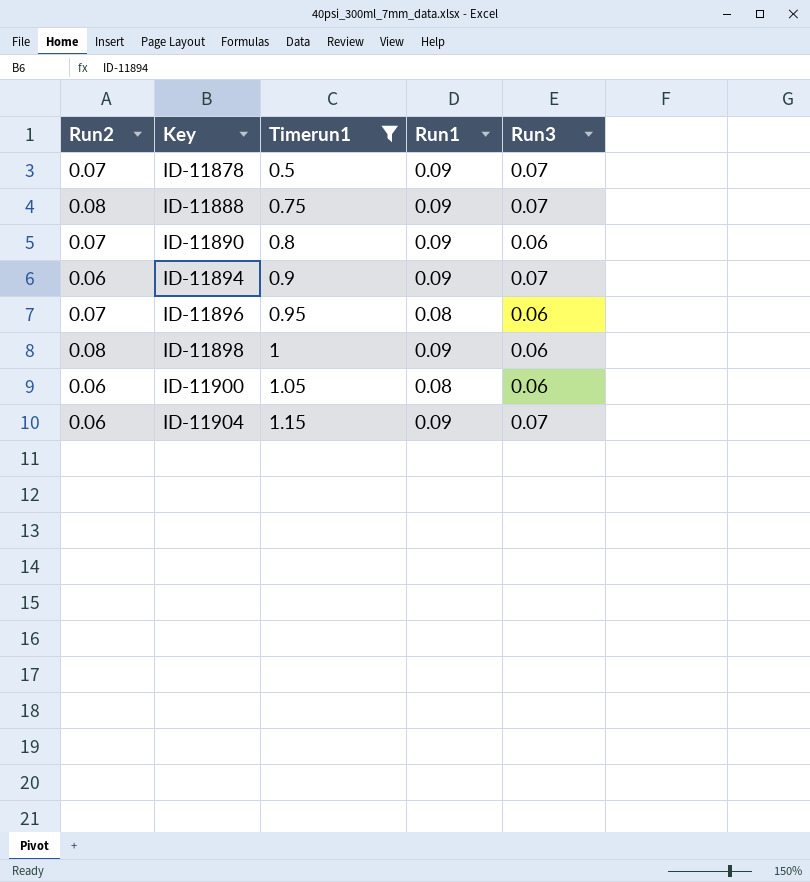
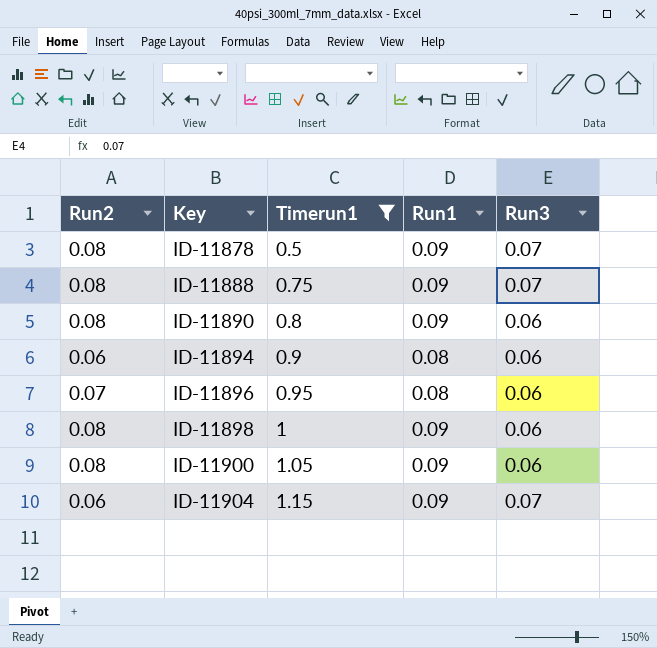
ID-11878 | Run2: 0.07 -> 0.08
ID-11890 | Run2: 0.07 -> 0.08
ID-11894 | Run1: 0.09 -> 0.08
ID-11894 | Run3: 0.07 -> 0.06
ID-11900 | Run2: 0.06 -> 0.08
ID-11900 | Run1: 0.08 -> 0.09

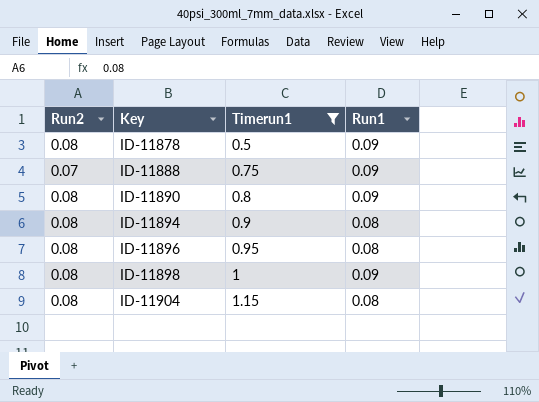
column Run3 | position: 5 -> none
row ID-11900: 0.08 | 1.05 | 0.09 | 0.06 -> none
ID-11888 | Run2: 0.08 -> 0.07
ID-11894 | Run2: 0.06 -> 0.08
ID-11896 | Run2: 0.07 -> 0.08
ID-11904 | Run2: 0.06 -> 0.08
ID-11904 | Run1: 0.09 -> 0.08

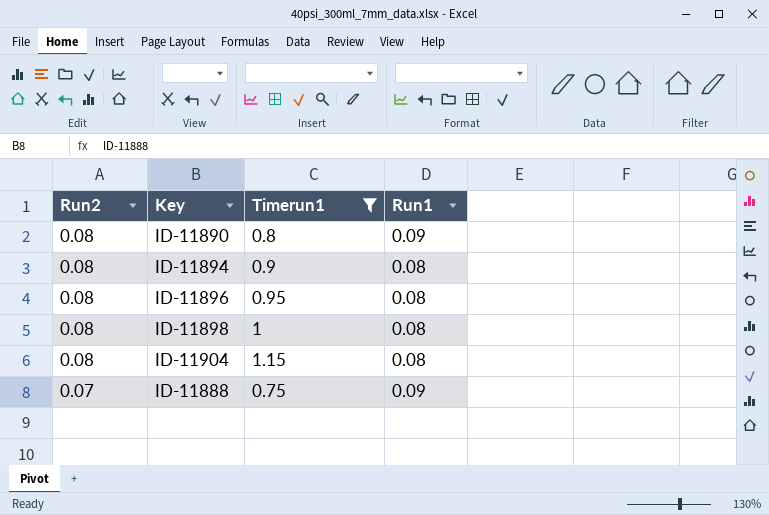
row order: Key ascending -> Run2 descending
row ID-11878: 0.08 | 0.5 | 0.09 -> none
ID-11898 | Run1: 0.09 -> 0.08

